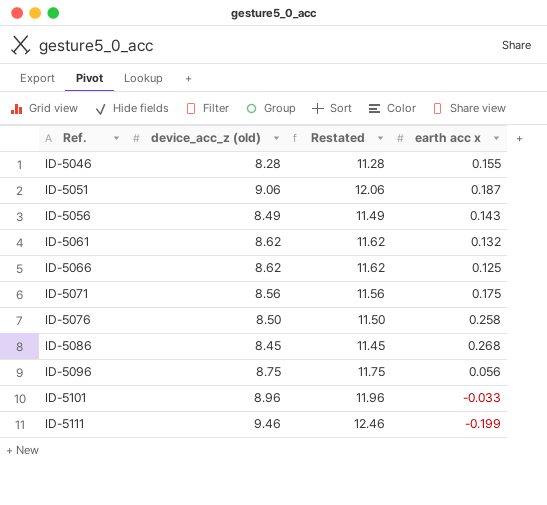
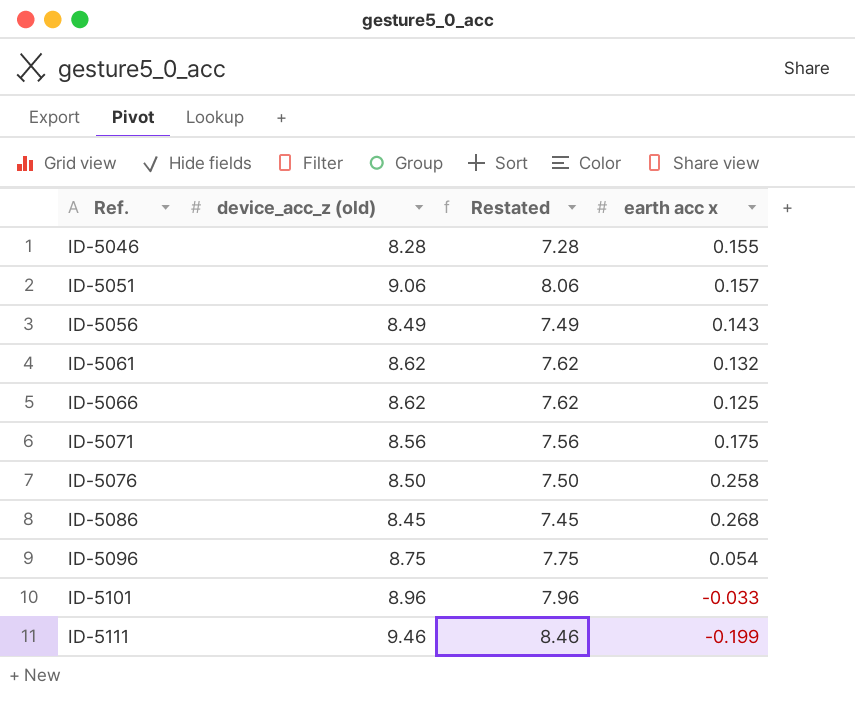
column Restated | formula: [device_acc_z (old)] + 3 -> [device_acc_z (old)] - 1
ID-5051 | earth acc x: 0.187 -> 0.157
ID-5096 | earth acc x: 0.056 -> 0.054

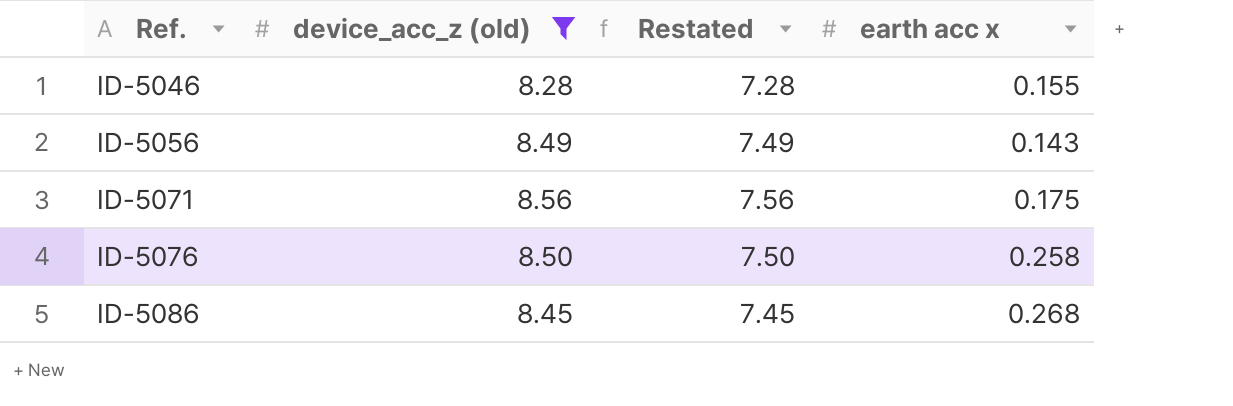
filter: none -> device_acc_z (old) <= 8.56

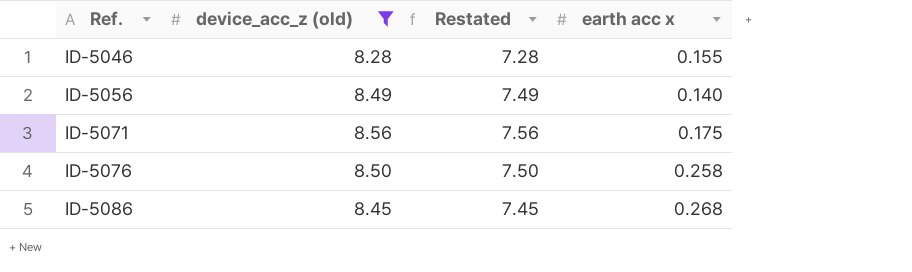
ID-5056 | earth acc x: 0.143 -> 0.140

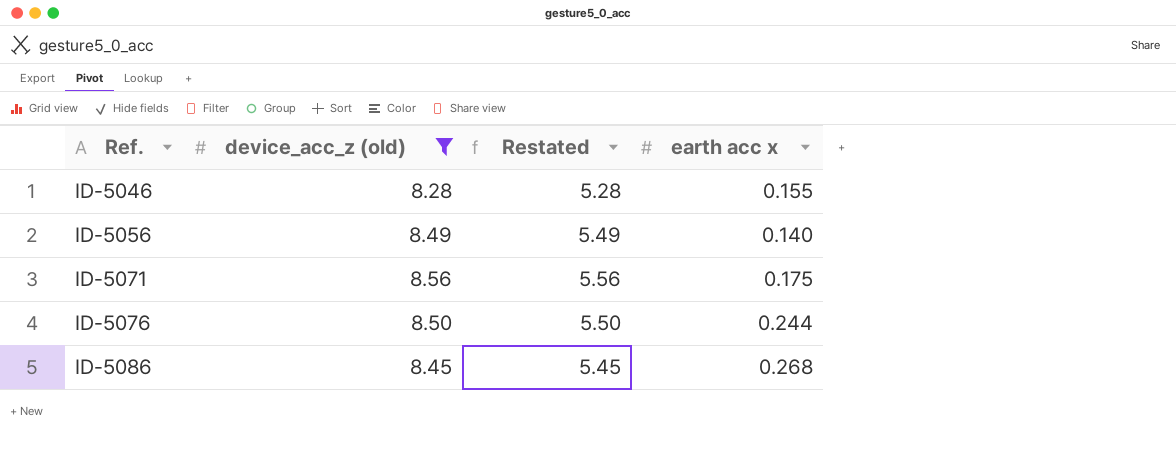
column Restated | formula: [device_acc_z (old)] - 1 -> [device_acc_z (old)] - 3
ID-5076 | earth acc x: 0.258 -> 0.244

